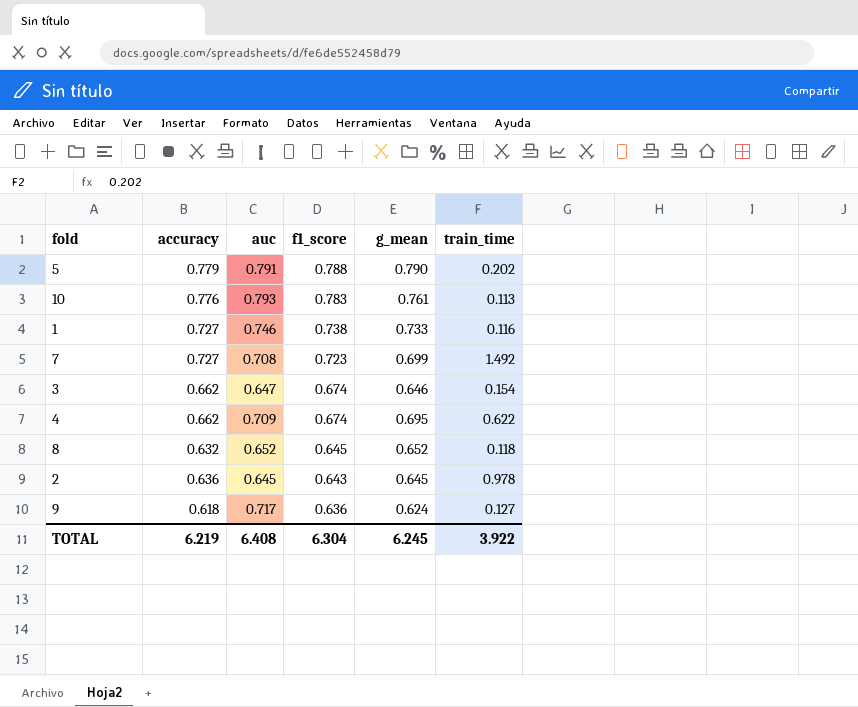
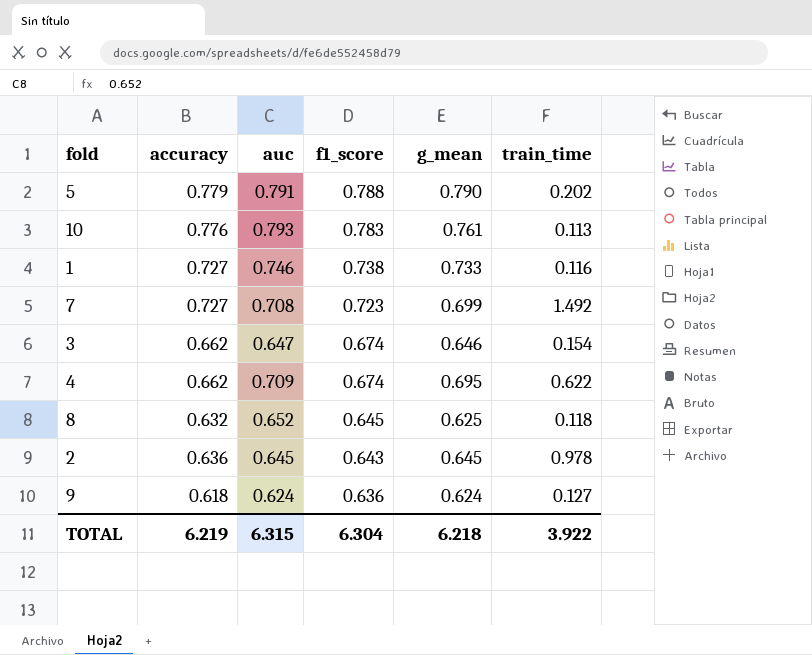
8 | g_mean: 0.652 -> 0.625
9 | auc: 0.717 -> 0.624
TOTAL | auc: 6.408 -> 6.315
TOTAL | g_mean: 6.245 -> 6.218

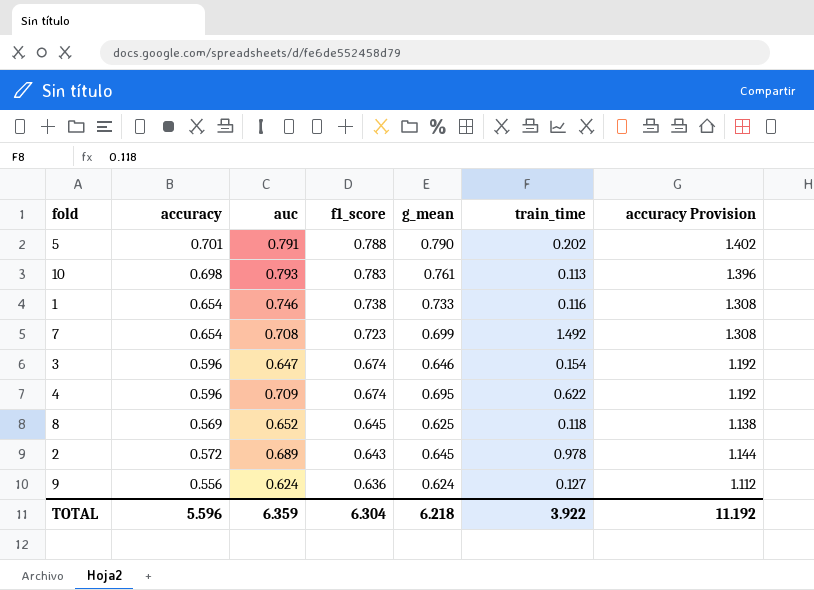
column accuracy Provision | formula: none -> [accuracy] * 2
5 | accuracy: 0.779 -> 0.701
10 | accuracy: 0.776 -> 0.698
1 | accuracy: 0.727 -> 0.654
7 | accuracy: 0.727 -> 0.654
3 | accuracy: 0.662 -> 0.596
4 | accuracy: 0.662 -> 0.596
8 | accuracy: 0.632 -> 0.569
2 | accuracy: 0.636 -> 0.572
2 | auc: 0.645 -> 0.689
9 | accuracy: 0.618 -> 0.556
TOTAL | accuracy: 6.219 -> 5.596
TOTAL | auc: 6.315 -> 6.359

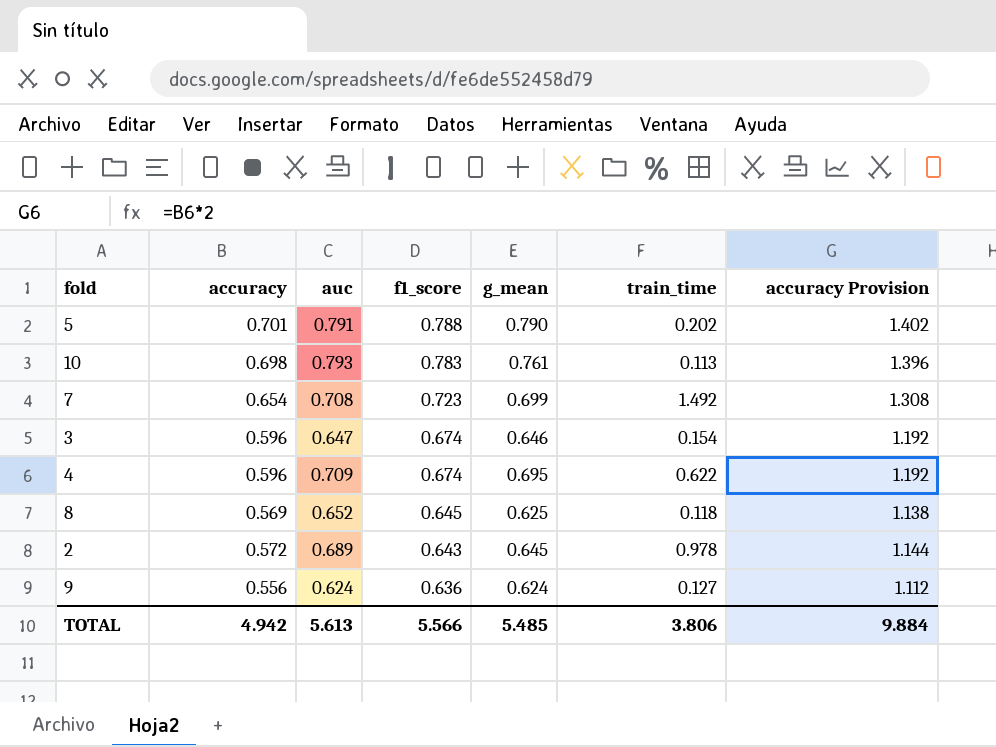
row 1: 0.654 | 0.746 | 0.738 | 0.733 | 0.116 | 1.308 -> none
TOTAL | accuracy: 5.596 -> 4.942
TOTAL | auc: 6.359 -> 5.613
TOTAL | f1_score: 6.304 -> 5.566
TOTAL | g_mean: 6.218 -> 5.485
TOTAL | train_time: 3.922 -> 3.806
TOTAL | accuracy Provision: 11.192 -> 9.884

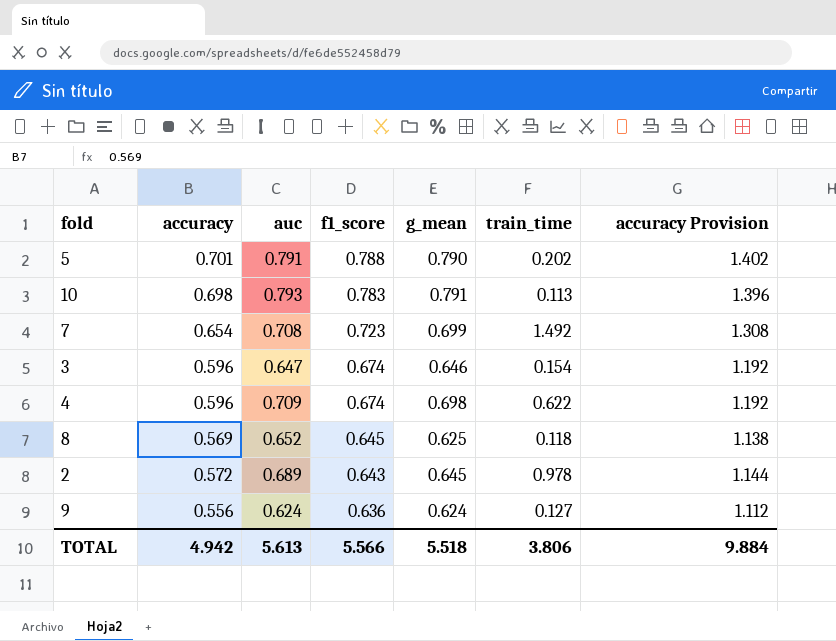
10 | g_mean: 0.761 -> 0.791
4 | g_mean: 0.695 -> 0.698
TOTAL | g_mean: 5.485 -> 5.518

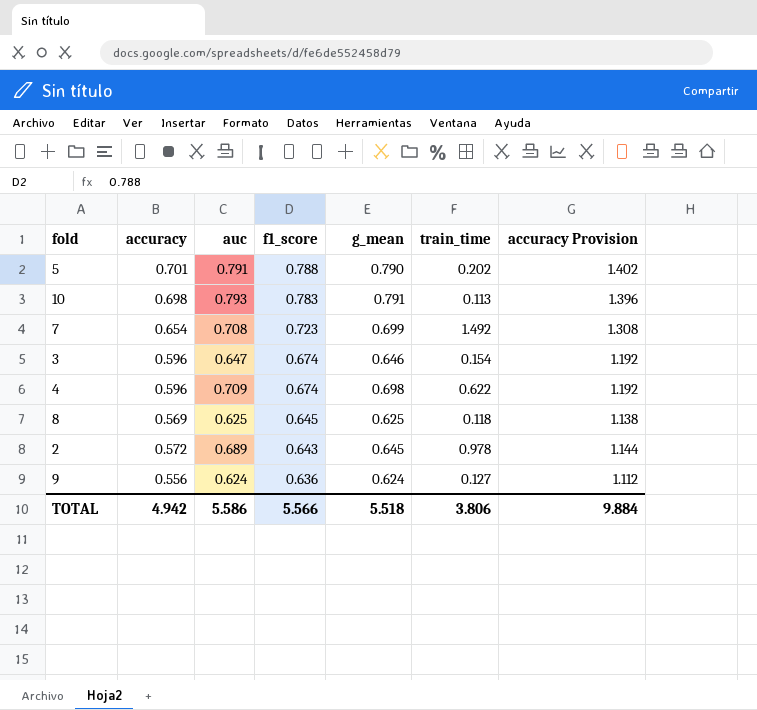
8 | auc: 0.652 -> 0.625
TOTAL | auc: 5.613 -> 5.586

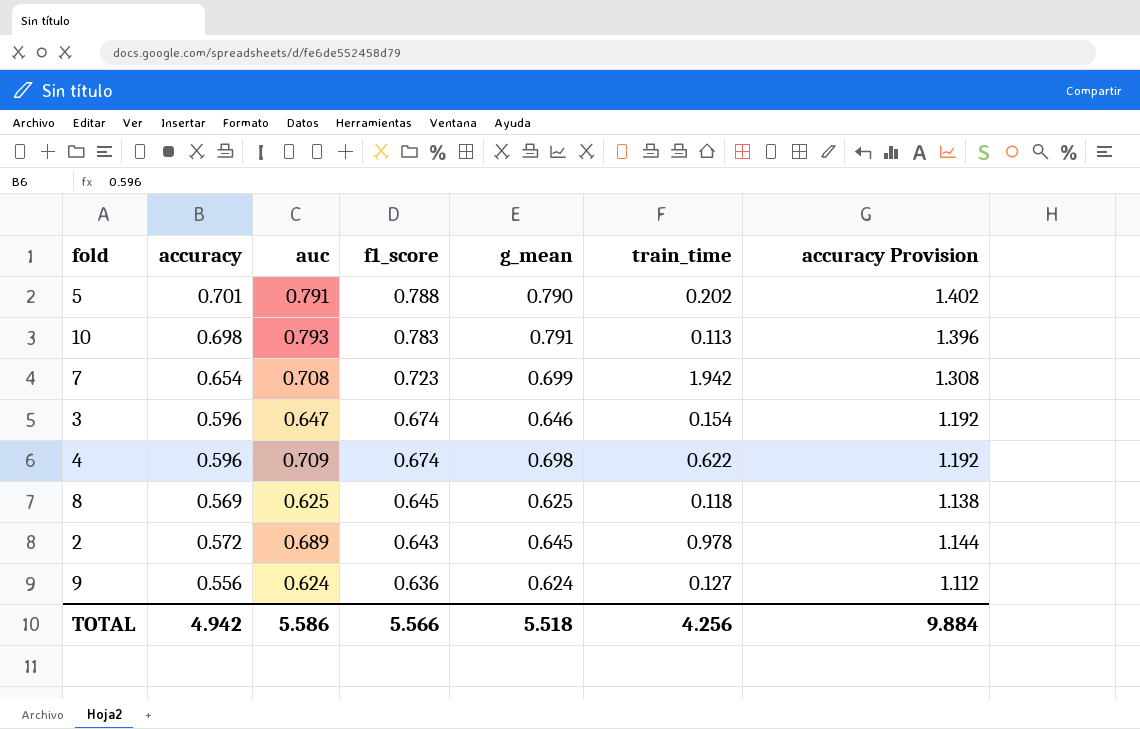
7 | train_time: 1.492 -> 1.942
TOTAL | train_time: 3.806 -> 4.256

